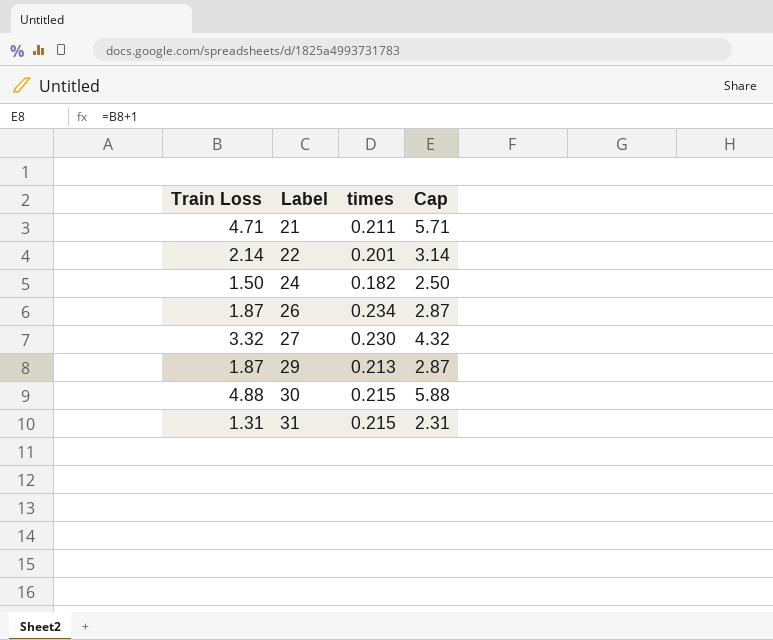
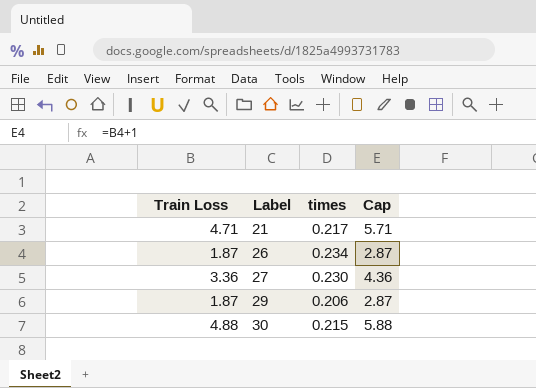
row 22: 2.14 | 0.201 | 3.14 -> none
row 24: 1.50 | 0.182 | 2.50 -> none
row 31: 1.31 | 0.215 | 2.31 -> none
21 | times: 0.211 -> 0.217
27 | Train Loss: 3.32 -> 3.36
27 | Cap: 4.32 -> 4.36
29 | times: 0.213 -> 0.206

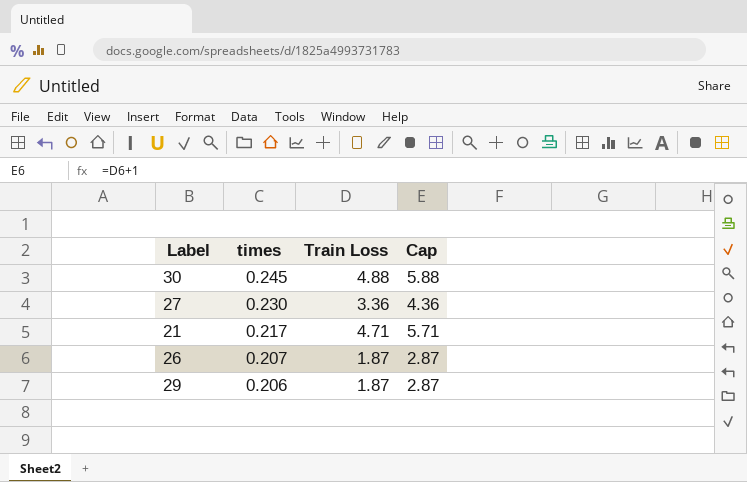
row order: Label ascending -> times descending
column Train Loss | position: 1 -> 3
30 | times: 0.215 -> 0.245
26 | times: 0.234 -> 0.207

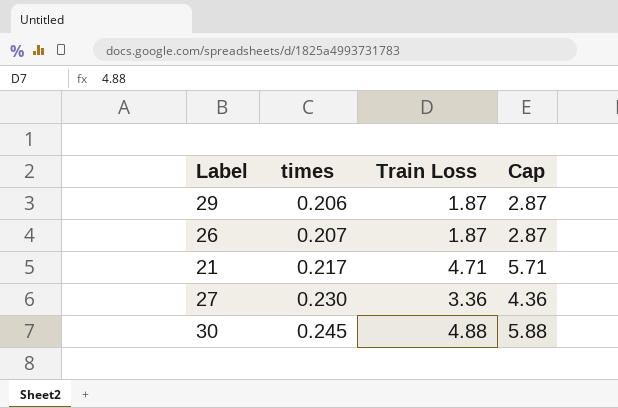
row order: times descending -> times ascending

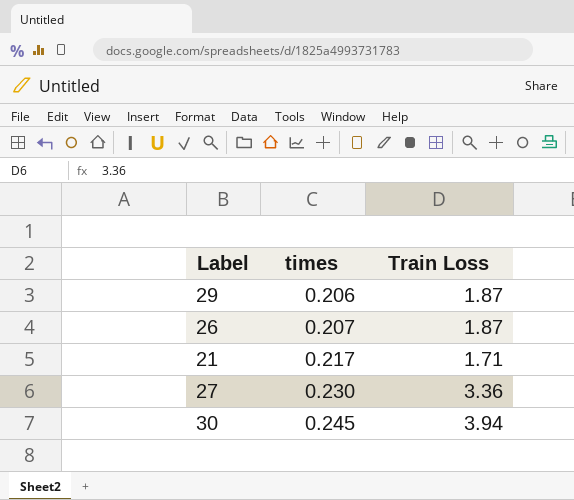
column Cap | formula: [Train Loss] + 1 -> none
21 | Train Loss: 4.71 -> 1.71
30 | Train Loss: 4.88 -> 3.94

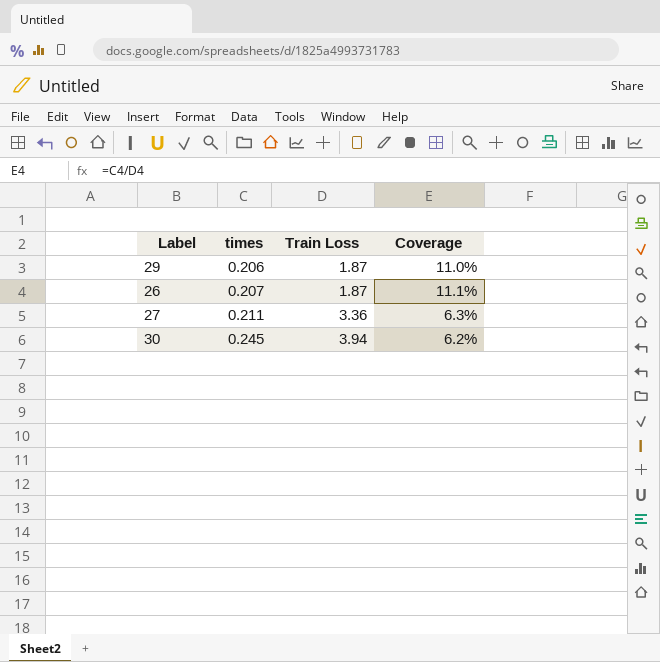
column Coverage | formula: none -> [times] / [Train Loss]
row 21: 0.217 | 1.71 -> none
27 | times: 0.230 -> 0.211

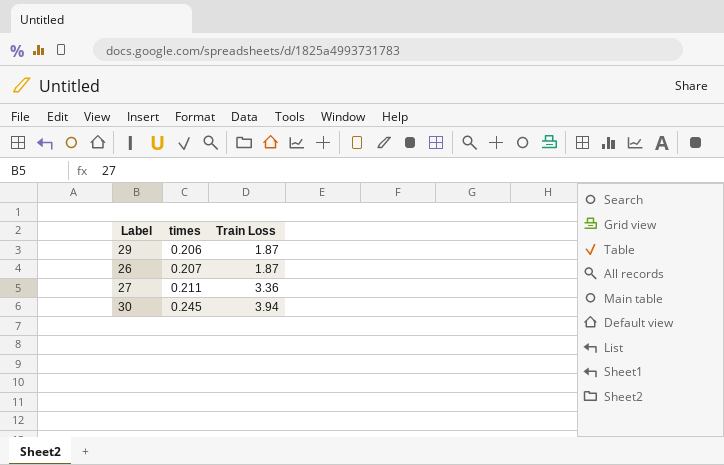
column Coverage | formula: [times] / [Train Loss] -> none

